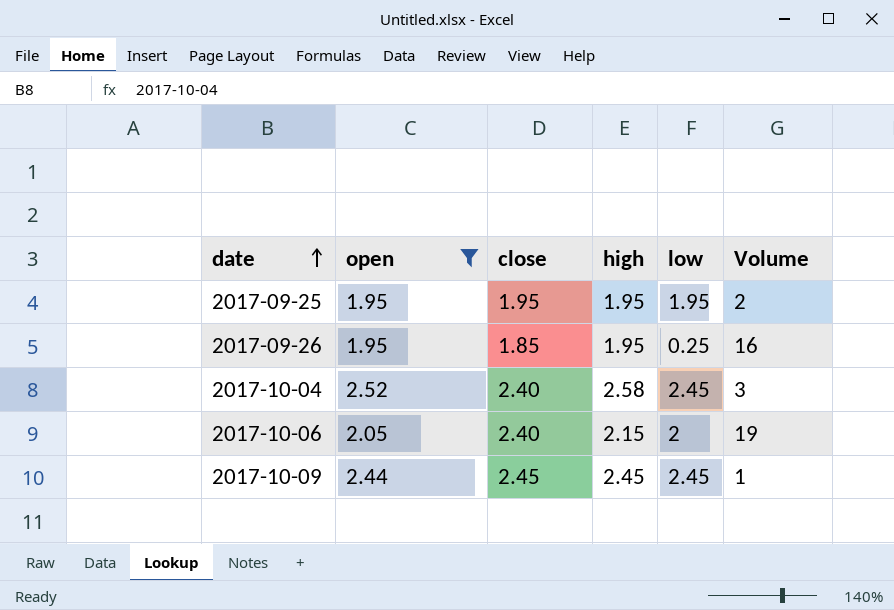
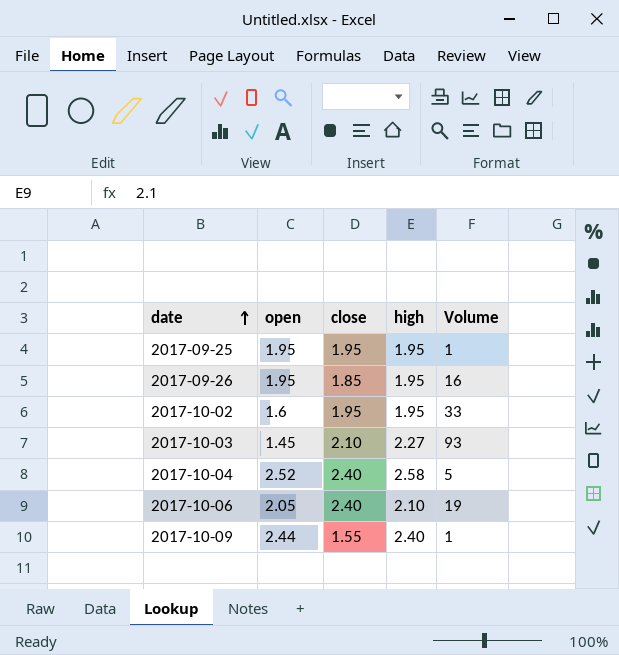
filter: open >= 1.95 -> none
column low | position: 5 -> none
2017-09-25 | Volume: 2 -> 1
2017-10-04 | Volume: 3 -> 5
2017-10-06 | high: 2.15 -> 2.10
2017-10-09 | close: 2.45 -> 1.55
2017-10-09 | high: 2.45 -> 2.40

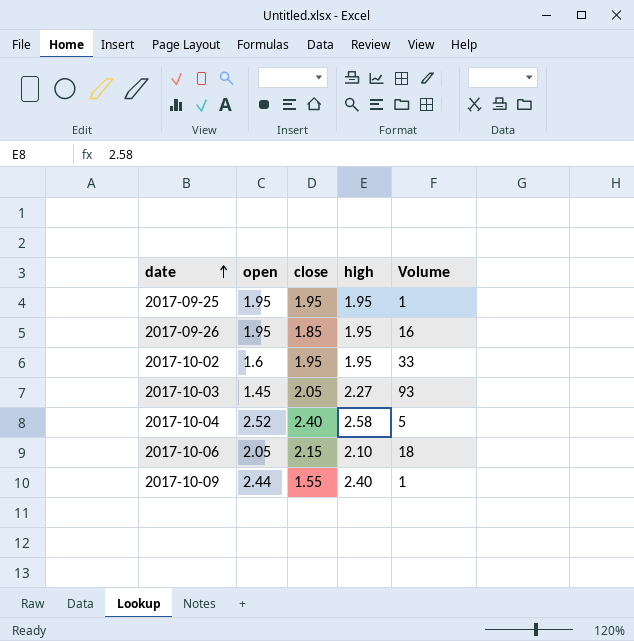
2017-10-03 | close: 2.10 -> 2.05
2017-10-06 | close: 2.40 -> 2.15
2017-10-06 | Volume: 19 -> 18

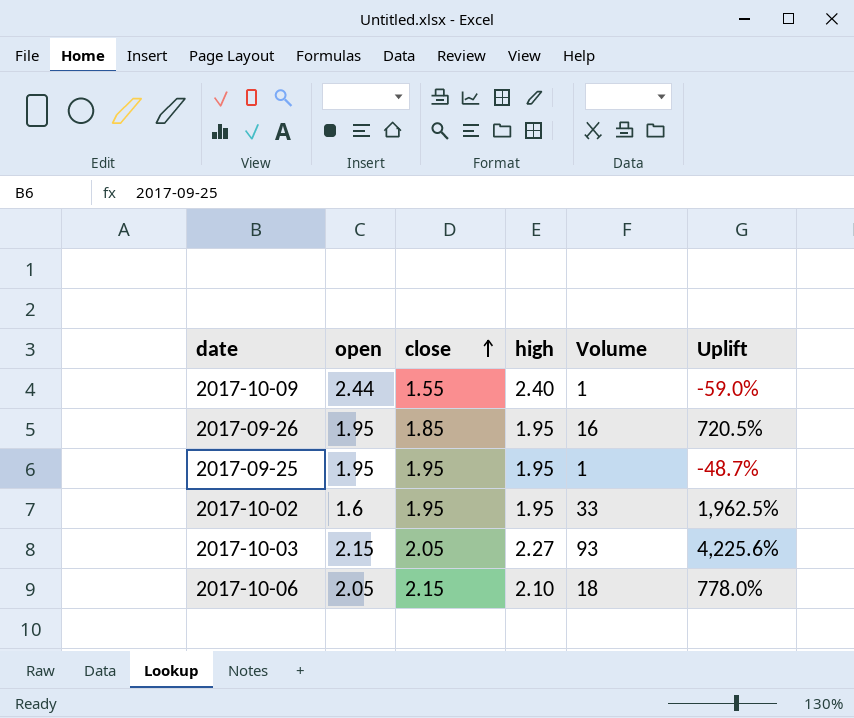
row order: date ascending -> close ascending
column Uplift | formula: none -> ([Volume] - [open]) / [open]
row 2017-10-04: 2.52 | 2.40 | 2.58 | 5 -> none
2017-10-03 | open: 1.45 -> 2.15

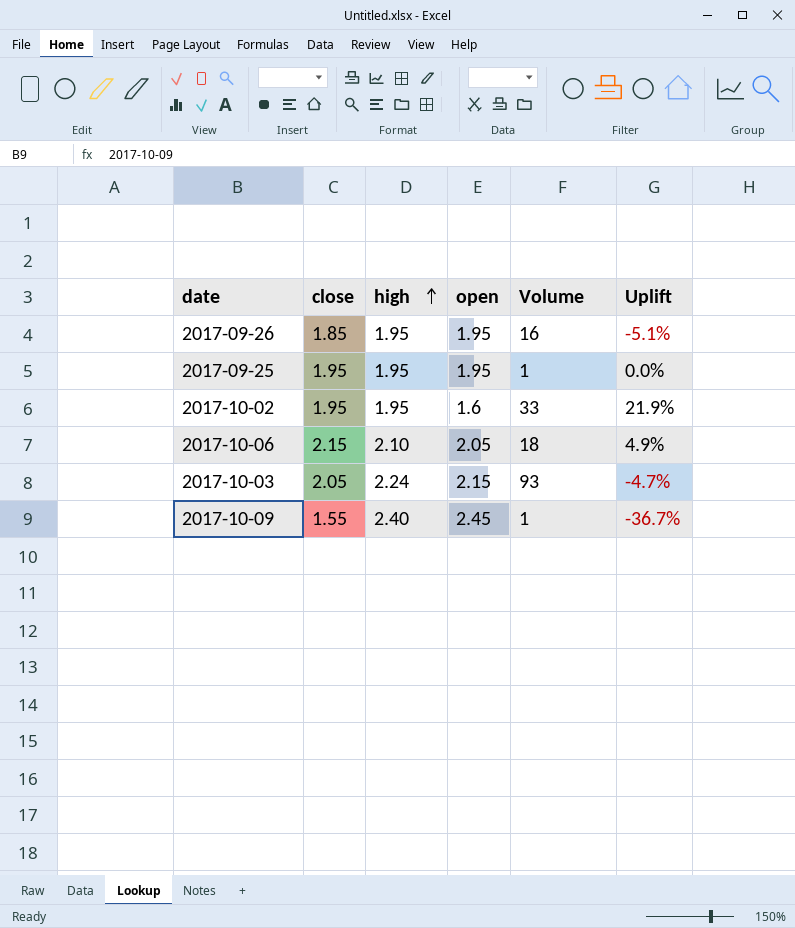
row order: close ascending -> high ascending
column open | position: 2 -> 4
column Uplift | formula: ([Volume] - [open]) / [open] -> ([close] - [open]) / [open]
2017-10-03 | high: 2.27 -> 2.24
2017-10-09 | open: 2.44 -> 2.45

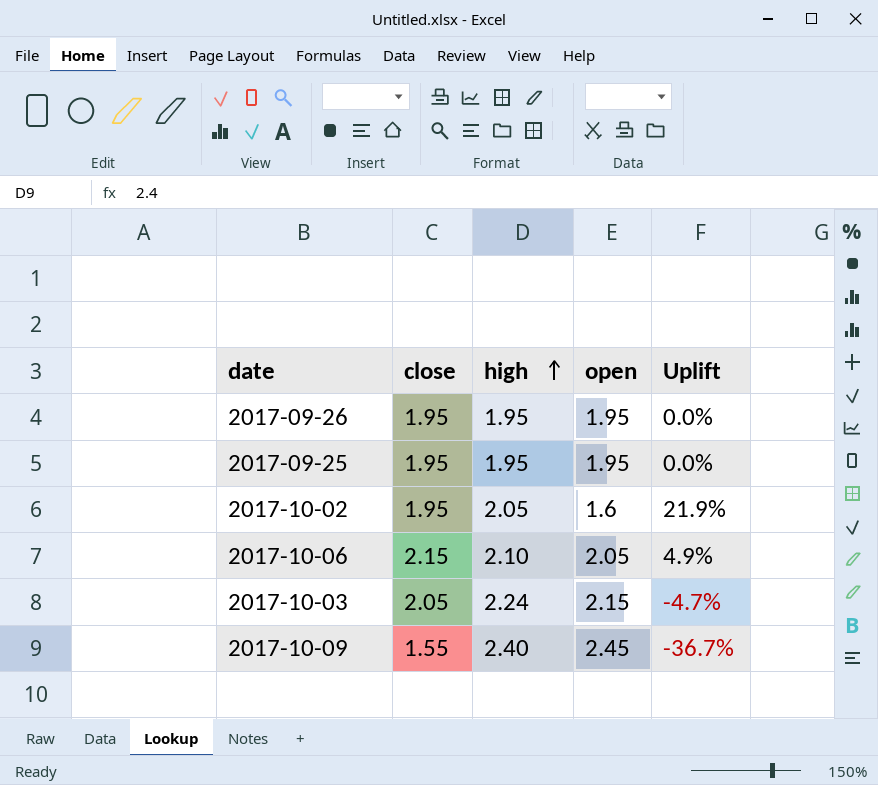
column Volume | position: 5 -> none
2017-09-26 | close: 1.85 -> 1.95
2017-09-26 | Uplift: -5.1% -> 0.0%
2017-10-02 | high: 1.95 -> 2.05

